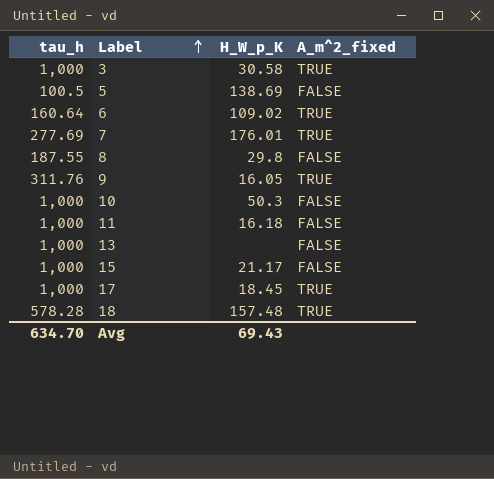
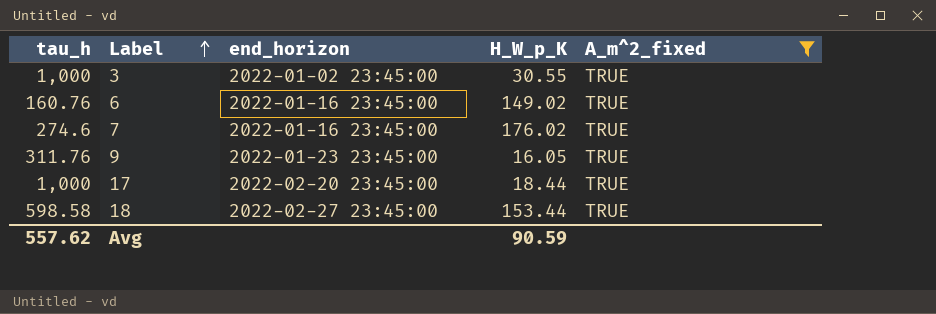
filter: none -> A_m^2_fixed = TRUE
column end_horizon | position: none -> 3
3 | H_W_p_K: 30.58 -> 30.55
6 | tau_h: 160.64 -> 160.76
6 | H_W_p_K: 109.02 -> 149.02
7 | tau_h: 277.69 -> 274.6
7 | H_W_p_K: 176.01 -> 176.02
17 | H_W_p_K: 18.45 -> 18.44
18 | tau_h: 578.28 -> 598.58
18 | H_W_p_K: 157.48 -> 153.44
Avg | tau_h: 634.70 -> 557.62
Avg | H_W_p_K: 69.43 -> 90.59

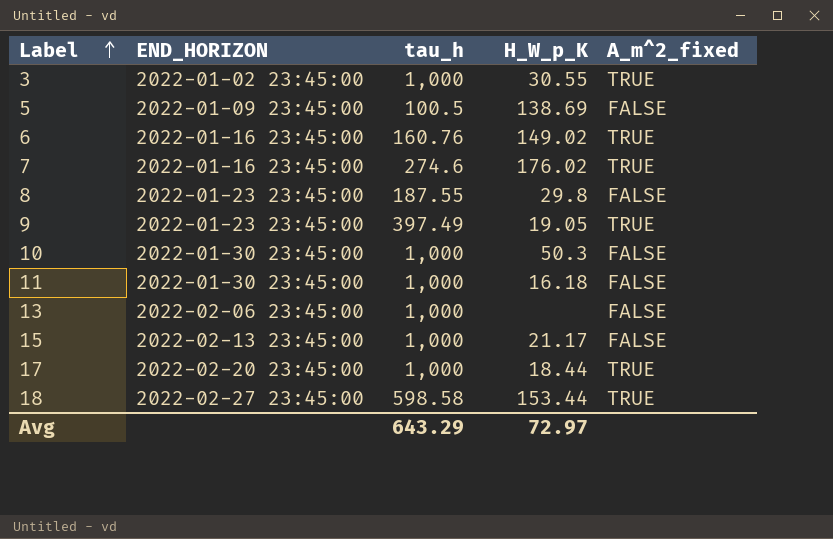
filter: A_m^2_fixed = TRUE -> none
column name: end_horizon -> END_HORIZON
column tau_h | position: 1 -> 3
9 | tau_h: 311.76 -> 397.49
9 | H_W_p_K: 16.05 -> 19.05
Avg | tau_h: 557.62 -> 643.29
Avg | H_W_p_K: 90.59 -> 72.97

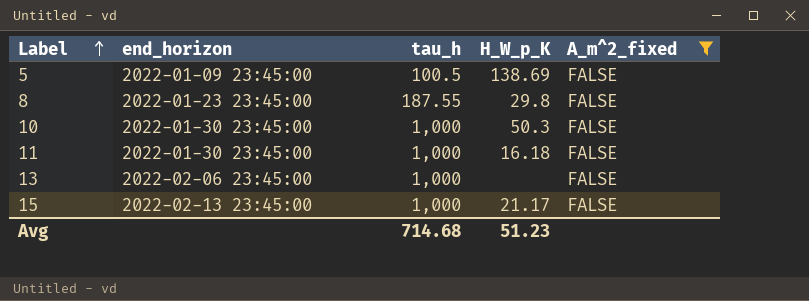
filter: none -> A_m^2_fixed = FALSE
column name: END_HORIZON -> end_horizon
Avg | tau_h: 643.29 -> 714.68
Avg | H_W_p_K: 72.97 -> 51.23

